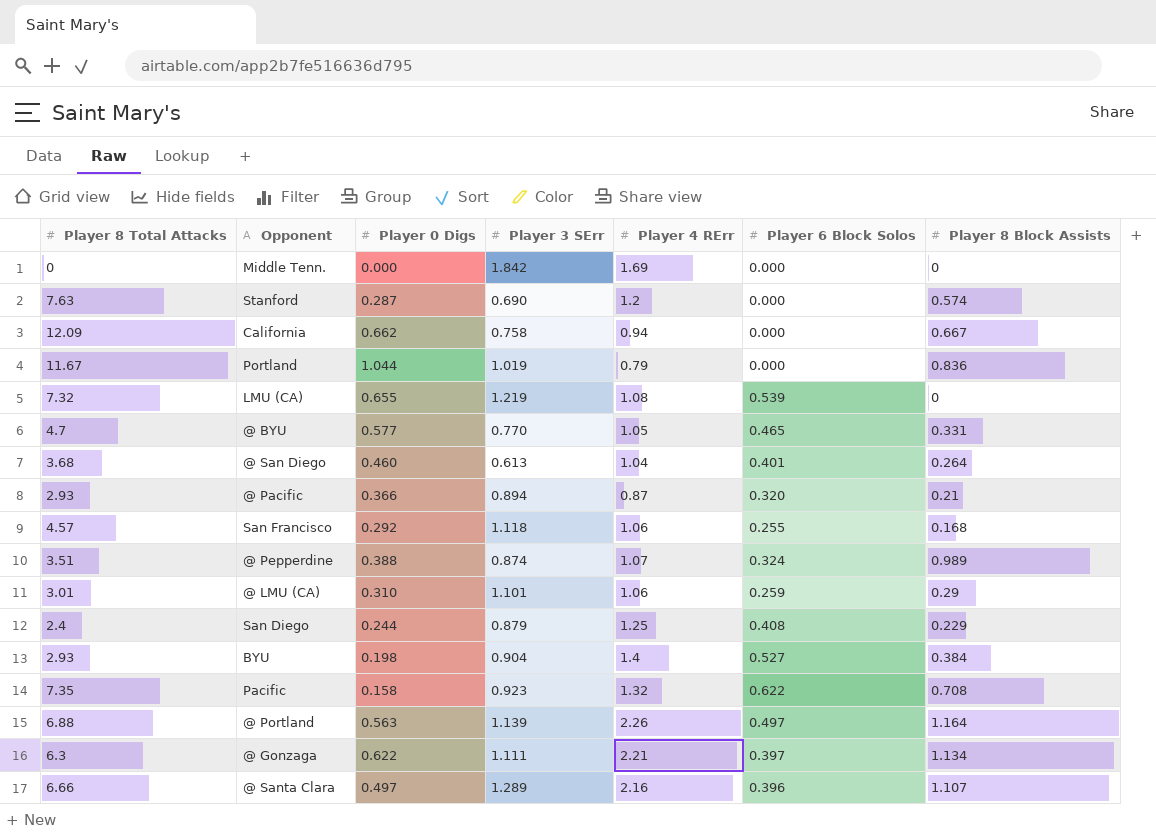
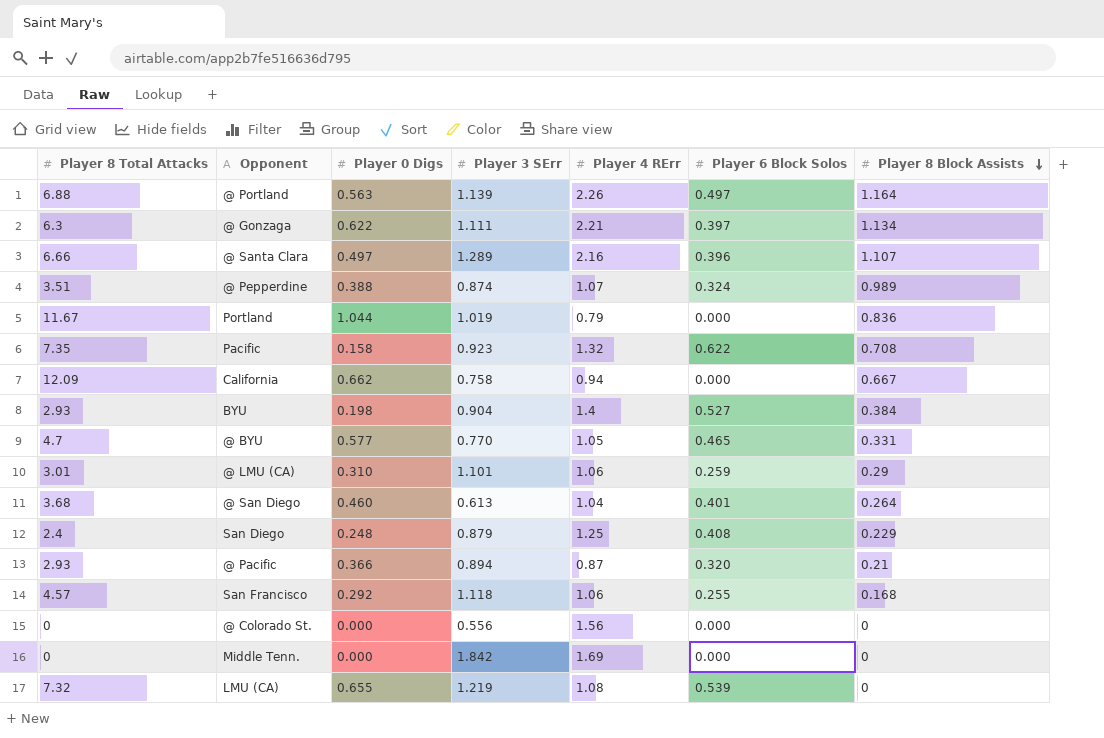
row order: none -> Player 8 Block Assists descending
row Stanford: 7.63 | 0.287 | 0.690 | 1.2 | 0.000 | 0.574 -> none
San Diego | Player 0 Digs: 0.244 -> 0.248
row @ Colorado St.: none -> 0 | 0.000 | 0.556 | 1.56 | 0.000 | 0

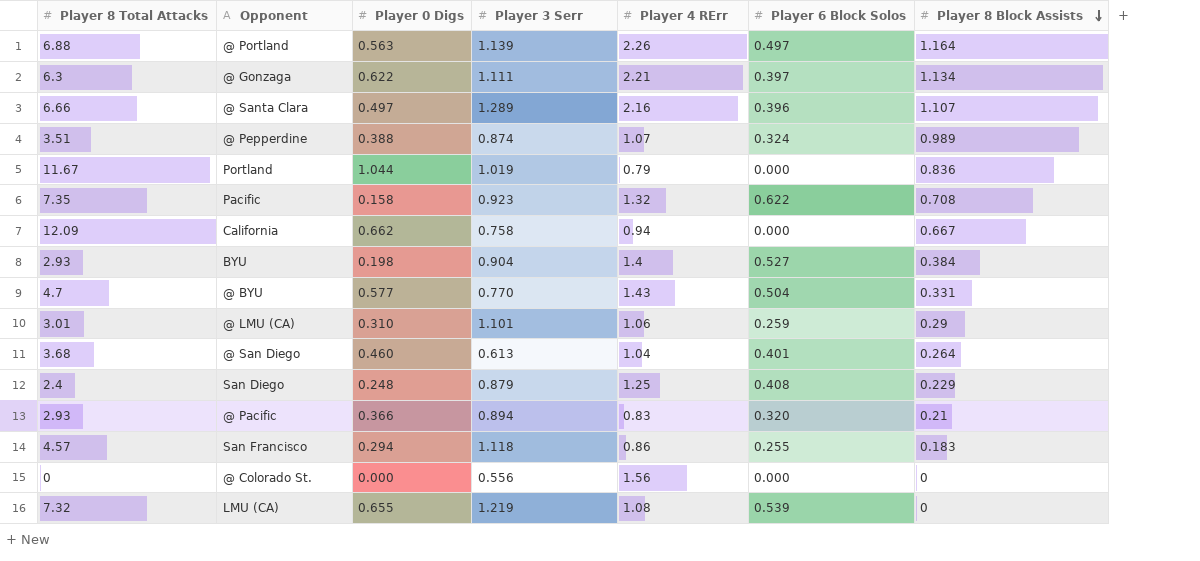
column name: Player 3 SErr -> Player 3 Serr
row Middle Tenn.: 0 | 0.000 | 1.842 | 1.69 | 0.000 | 0 -> none
@ BYU | Player 4 RErr: 1.05 -> 1.43
@ BYU | Player 6 Block Solos: 0.465 -> 0.504
@ Pacific | Player 4 RErr: 0.87 -> 0.83
San Francisco | Player 0 Digs: 0.292 -> 0.294
San Francisco | Player 4 RErr: 1.06 -> 0.86
San Francisco | Player 8 Block Assists: 0.168 -> 0.183

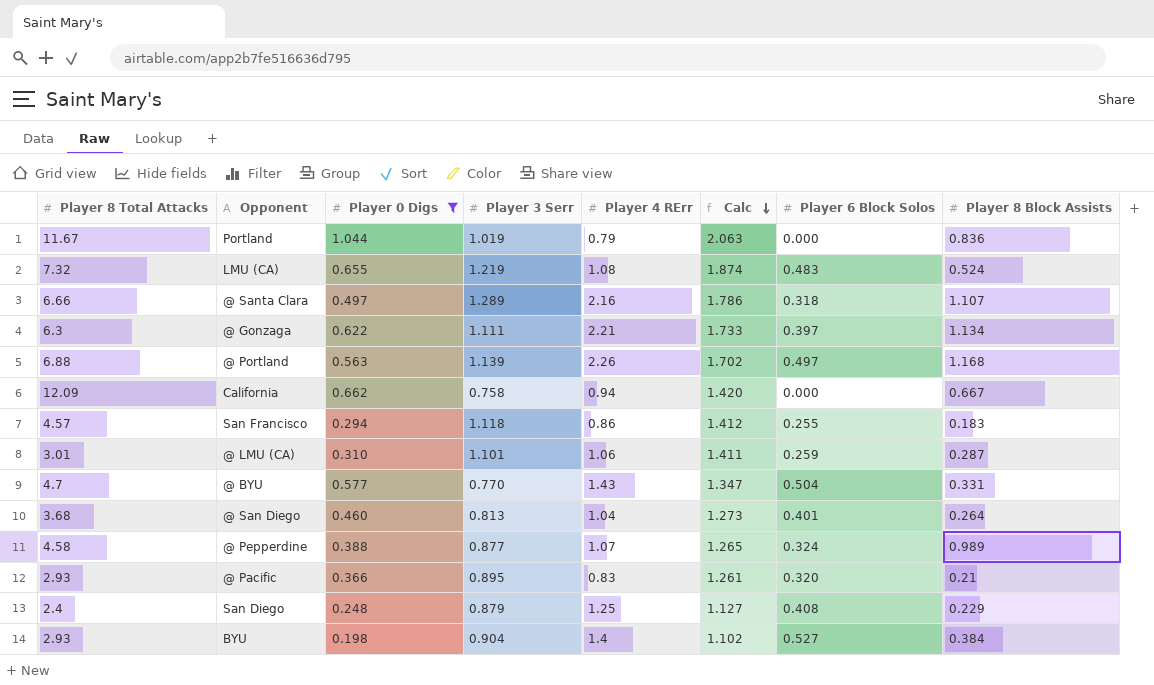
filter: none -> Player 0 Digs >= 0.198
row order: Player 8 Block Assists descending -> Calc descending
column Calc | formula: none -> [Player 0 Digs] + [Player 3 Serr]
LMU (CA) | Player 6 Block Solos: 0.539 -> 0.483
LMU (CA) | Player 8 Block Assists: 0 -> 0.524
@ Santa Clara | Player 6 Block Solos: 0.396 -> 0.318
@ Portland | Player 8 Block Assists: 1.164 -> 1.168
@ LMU (CA) | Player 8 Block Assists: 0.29 -> 0.287
@ San Diego | Player 3 Serr: 0.613 -> 0.813
@ Pepperdine | Player 8 Total Attacks: 3.51 -> 4.58
@ Pepperdine | Player 3 Serr: 0.874 -> 0.877
@ Pacific | Player 3 Serr: 0.894 -> 0.895

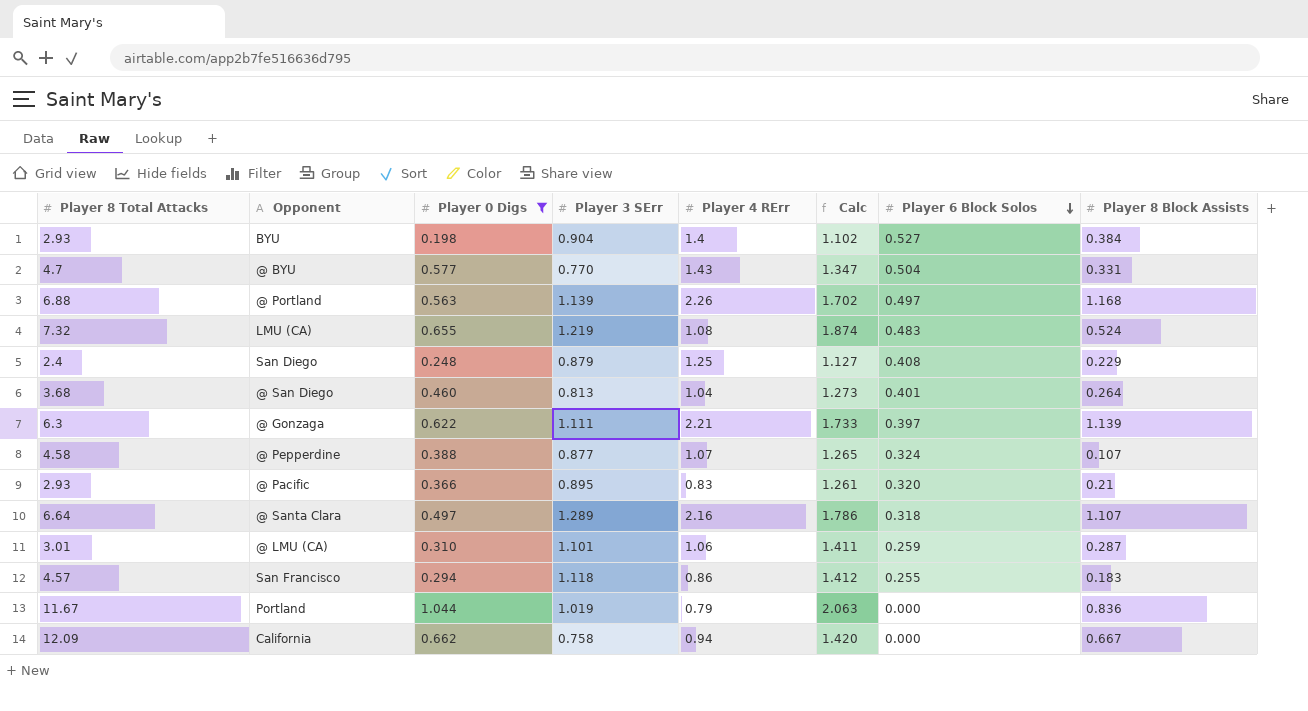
row order: Calc descending -> Player 6 Block Solos descending
column name: Player 3 Serr -> Player 3 SErr
@ Gonzaga | Player 8 Block Assists: 1.134 -> 1.139
@ Pepperdine | Player 8 Block Assists: 0.989 -> 0.107
@ Santa Clara | Player 8 Total Attacks: 6.66 -> 6.64

